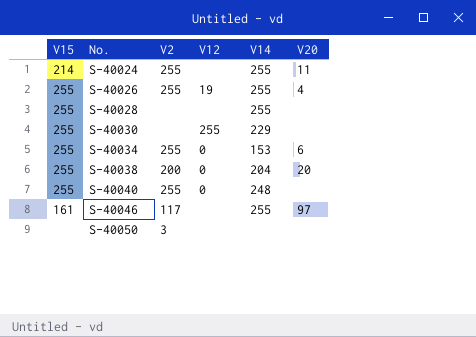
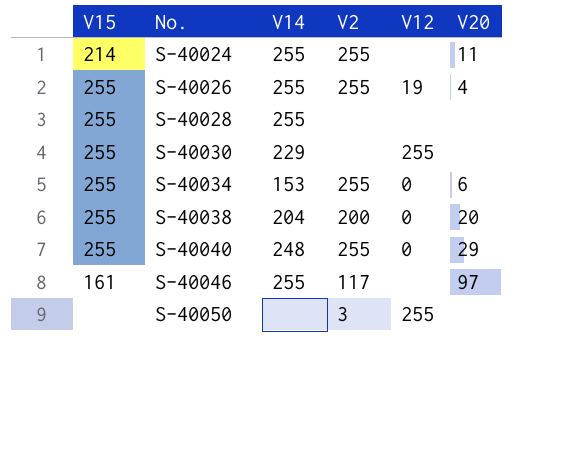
column V14 | position: 5 -> 3
S-40040 | V20: none -> 29
S-40050 | V12: none -> 255

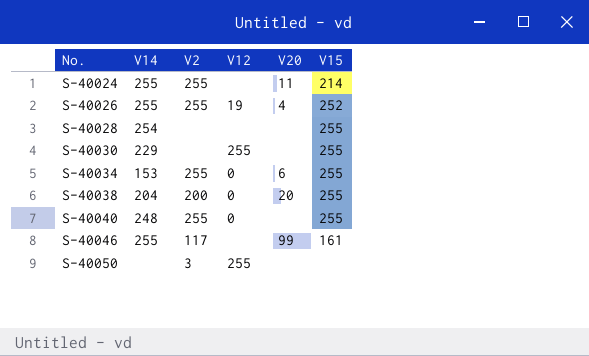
column V15 | position: 1 -> 6
S-40026 | V15: 255 -> 252
S-40028 | V14: 255 -> 254
S-40040 | V20: 29 -> none
S-40046 | V20: 97 -> 99

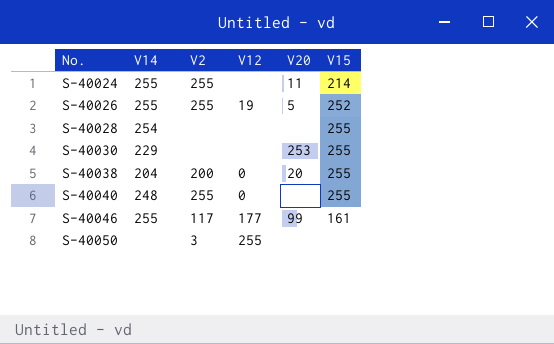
row S-40034: 153 | 255 | 0 | 6 | 255 -> none
S-40026 | V20: 4 -> 5
S-40030 | V12: 255 -> none
S-40030 | V20: none -> 253
S-40046 | V12: none -> 177

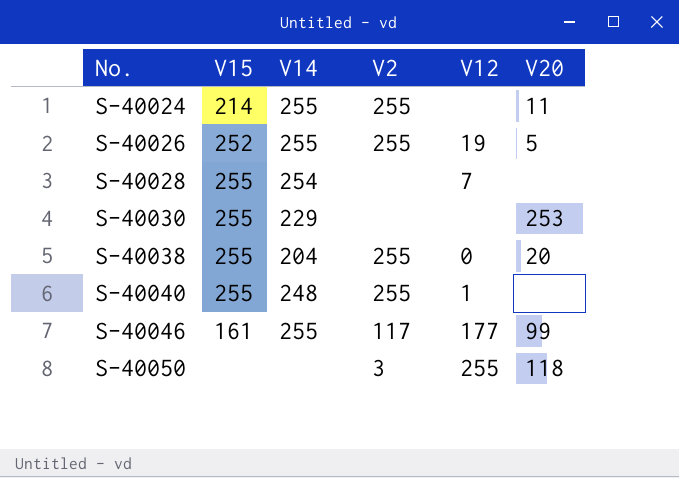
column V15 | position: 6 -> 2
S-40028 | V12: none -> 7
S-40038 | V2: 200 -> 255
S-40040 | V12: 0 -> 1
S-40050 | V20: none -> 118

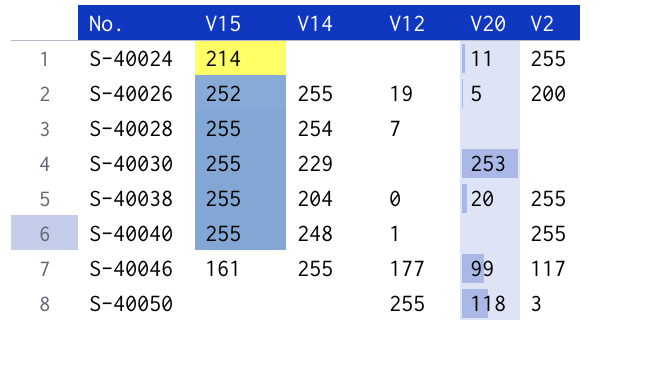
column V2 | position: 4 -> 6
S-40024 | V14: 255 -> none
S-40026 | V2: 255 -> 200

